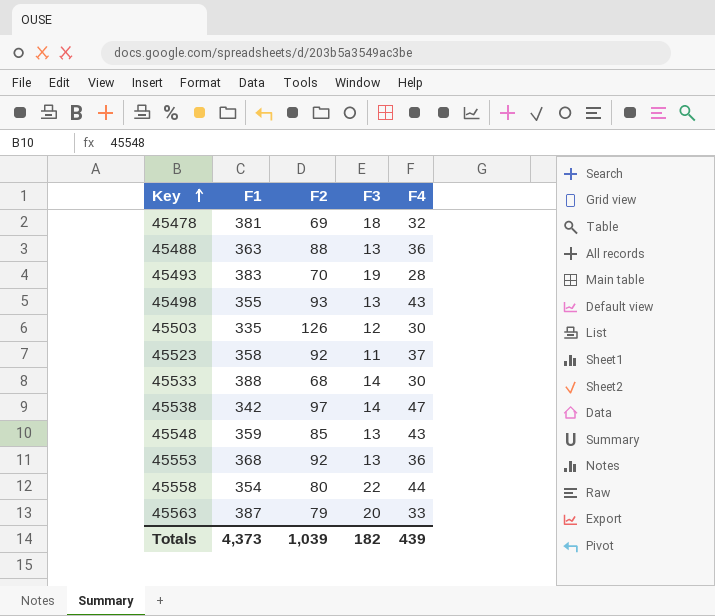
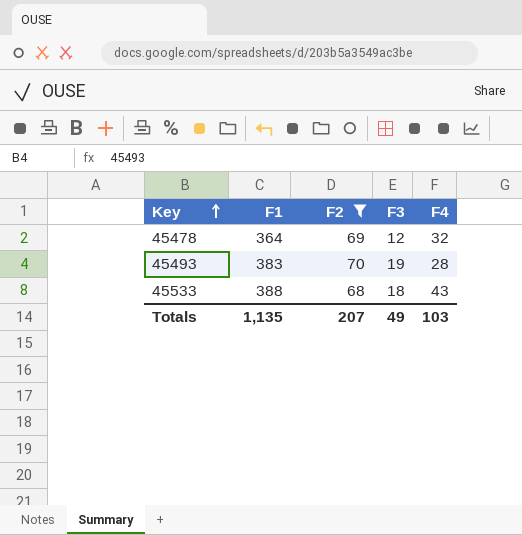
filter: none -> F2 <= 70
45478 | F1: 381 -> 364
45478 | F3: 18 -> 12
45533 | F3: 14 -> 18
45533 | F4: 30 -> 43
Totals | F1: 4,373 -> 1,135
Totals | F2: 1,039 -> 207
Totals | F3: 182 -> 49
Totals | F4: 439 -> 103

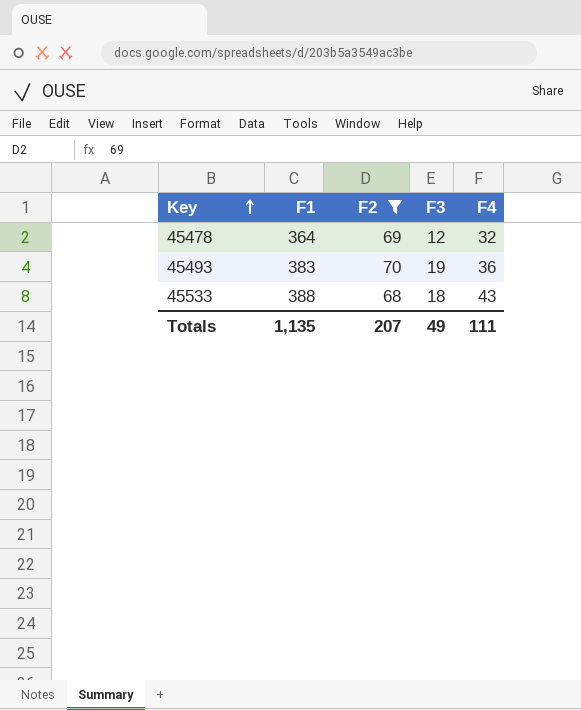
45493 | F4: 28 -> 36
Totals | F4: 103 -> 111

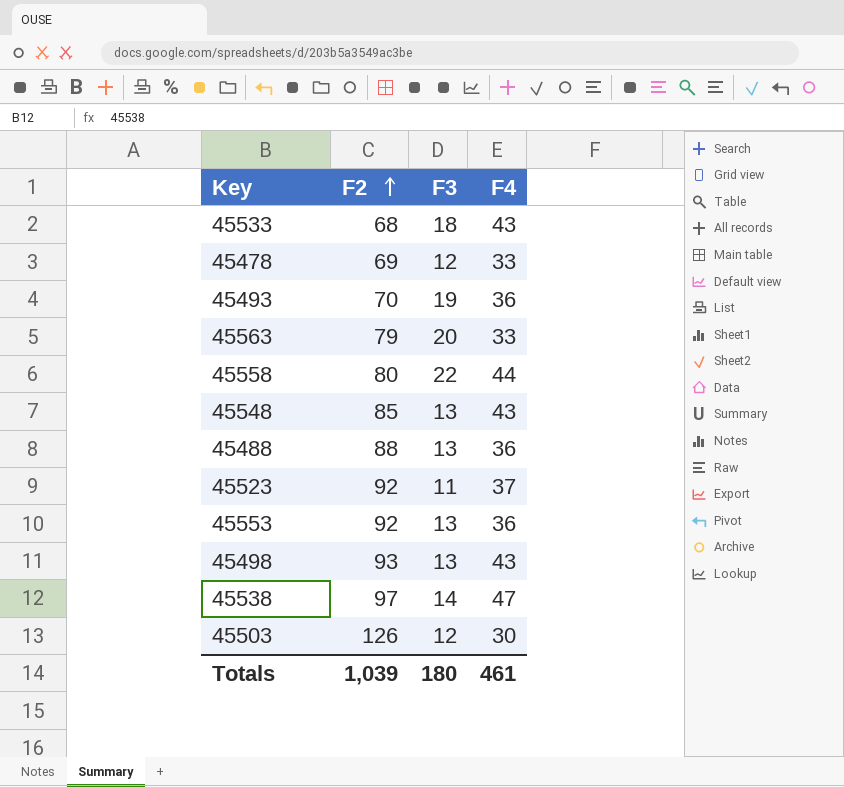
filter: F2 <= 70 -> none
row order: Key ascending -> F2 ascending
column F1 | position: 2 -> none
45478 | F4: 32 -> 33
Totals | F2: 207 -> 1,039
Totals | F3: 49 -> 180
Totals | F4: 111 -> 461

